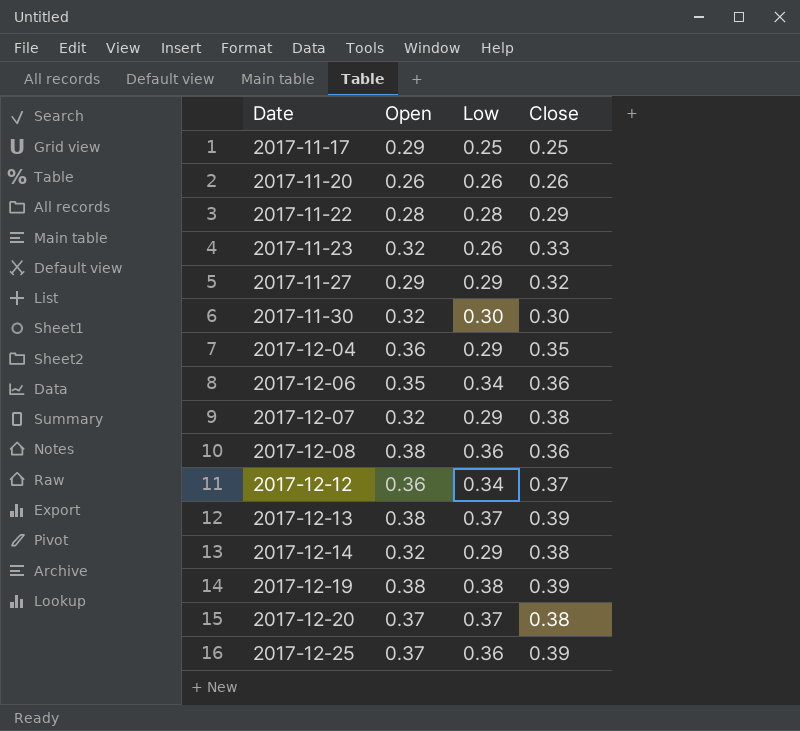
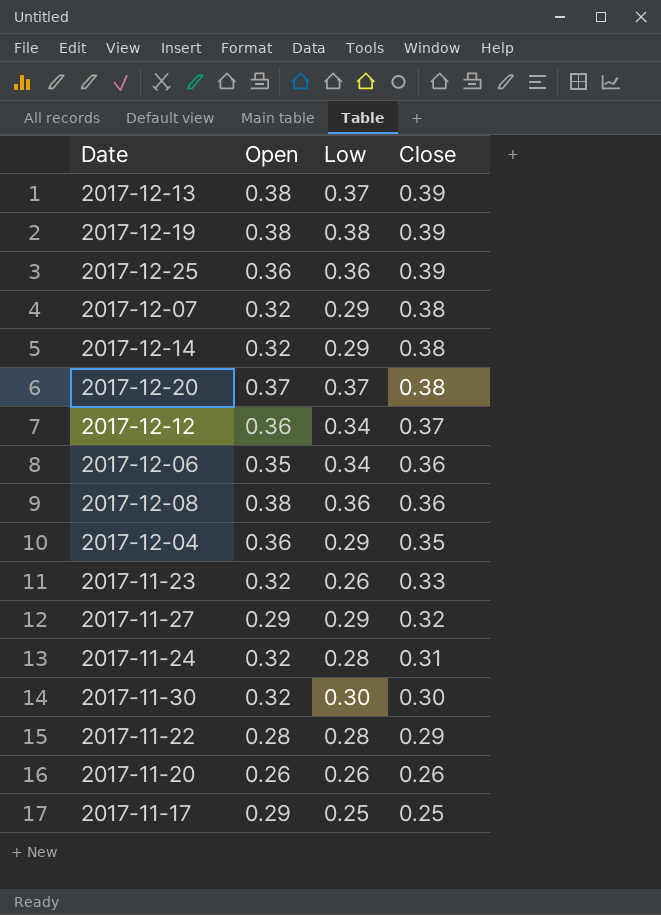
row order: Date ascending -> Close descending
2017-12-25 | Open: 0.37 -> 0.36
row 2017-11-24: none -> 0.32 | 0.28 | 0.31

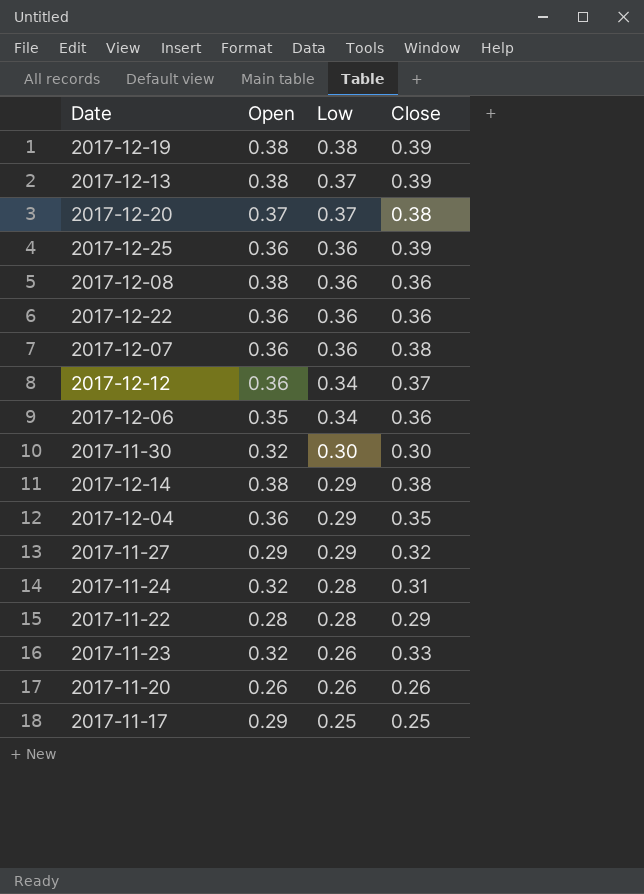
row order: Close descending -> Low descending
row 2017-12-22: none -> 0.36 | 0.36 | 0.36
2017-12-07 | Open: 0.32 -> 0.36
2017-12-07 | Low: 0.29 -> 0.36
2017-12-14 | Open: 0.32 -> 0.38

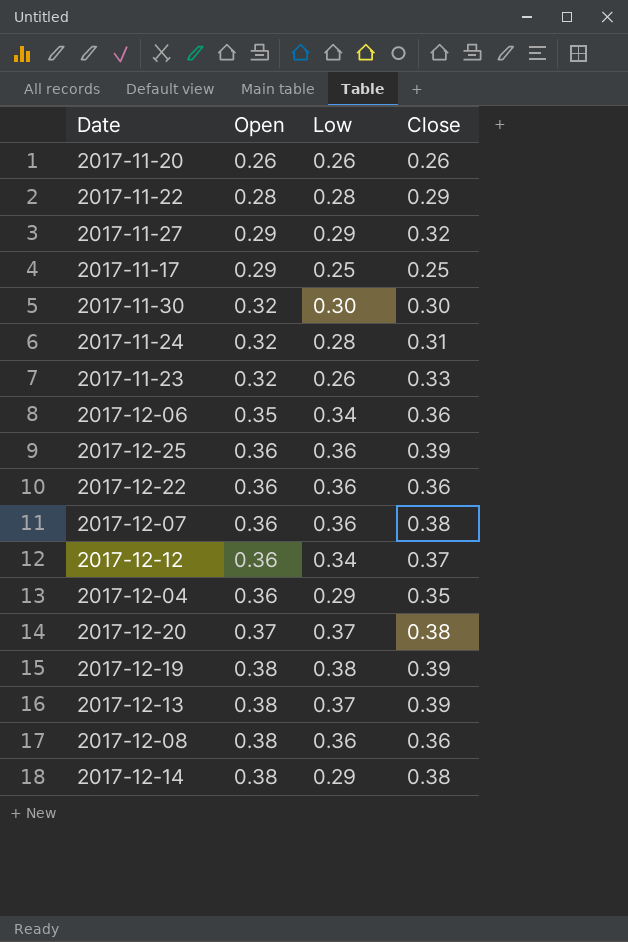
row order: Low descending -> Open ascending

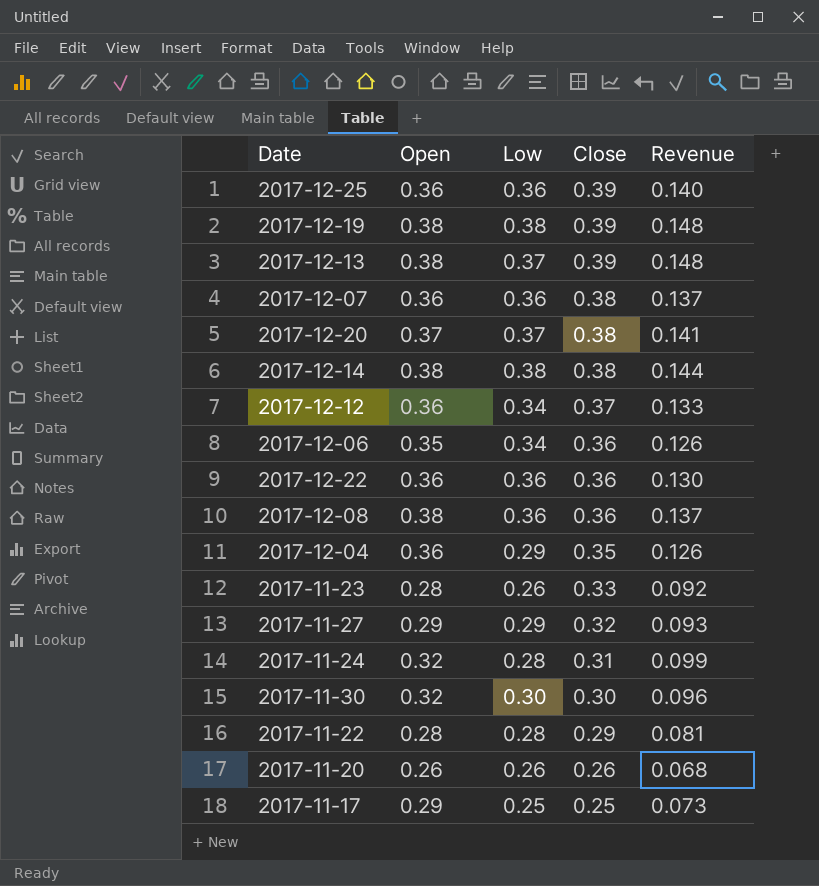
row order: Open ascending -> Close descending
column Revenue | formula: none -> [Open] * [Close]
2017-12-14 | Low: 0.29 -> 0.38
2017-11-23 | Open: 0.32 -> 0.28

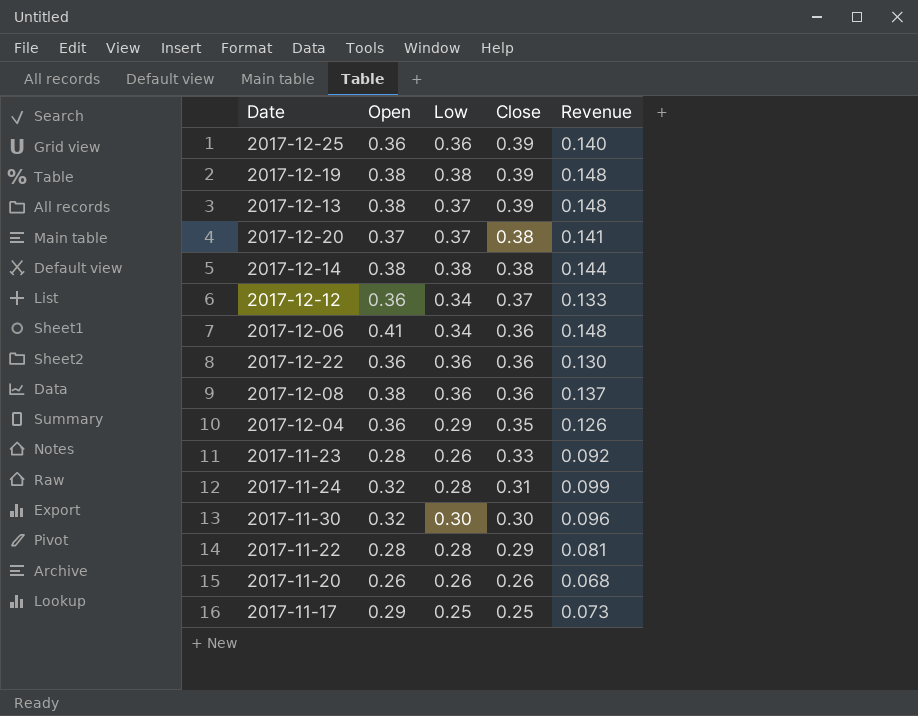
row 2017-12-07: 0.36 | 0.36 | 0.38 | 0.137 -> none
row 2017-11-27: 0.29 | 0.29 | 0.32 | 0.093 -> none
2017-12-06 | Open: 0.35 -> 0.41
2017-12-06 | Revenue: 0.126 -> 0.148

